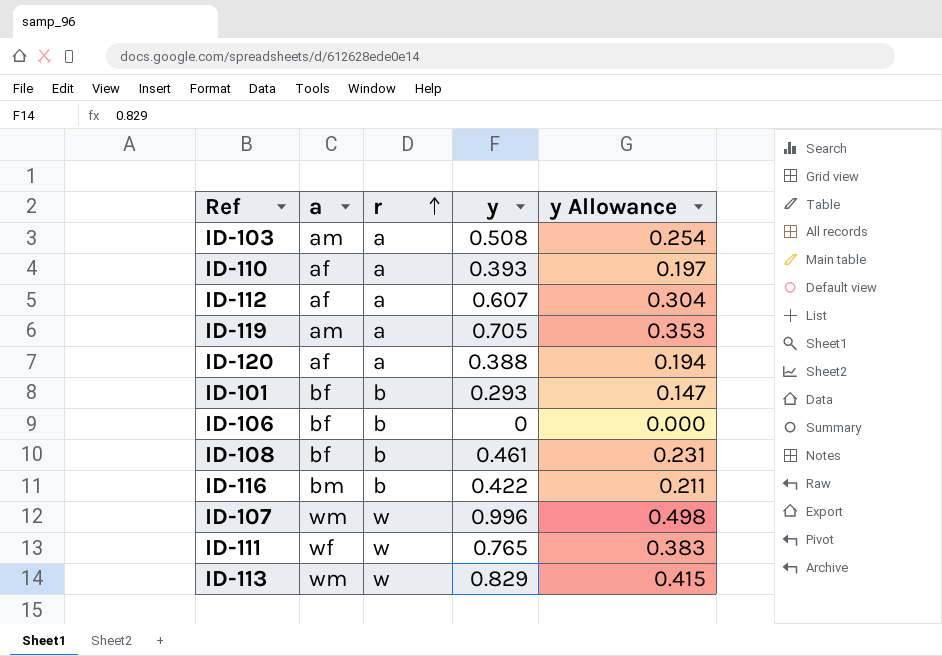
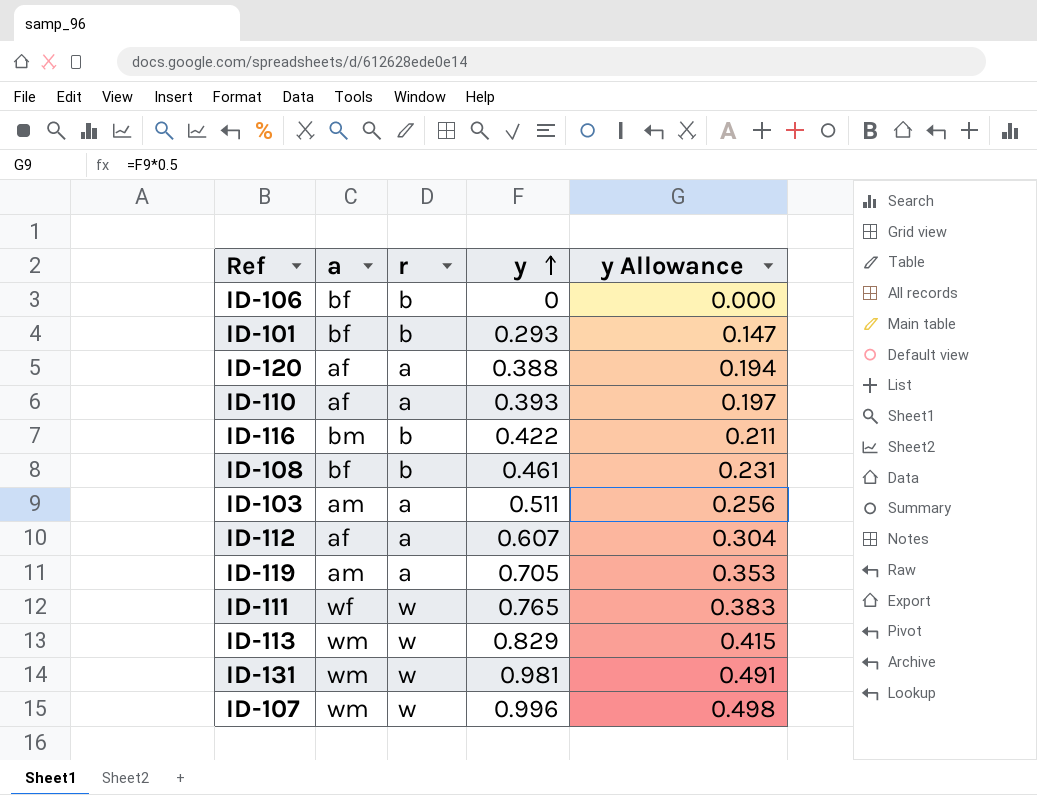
row order: r ascending -> y ascending
ID-103 | y: 0.508 -> 0.511
ID-103 | y Allowance: 0.254 -> 0.256
row ID-131: none -> wm | w | 0.981 | 0.491

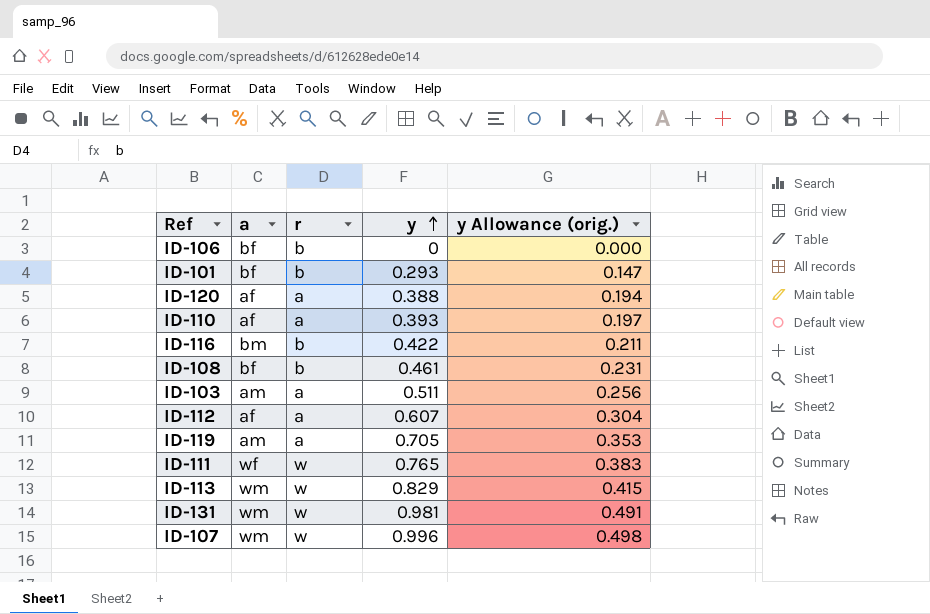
column name: y Allowance -> y Allowance (orig.)

